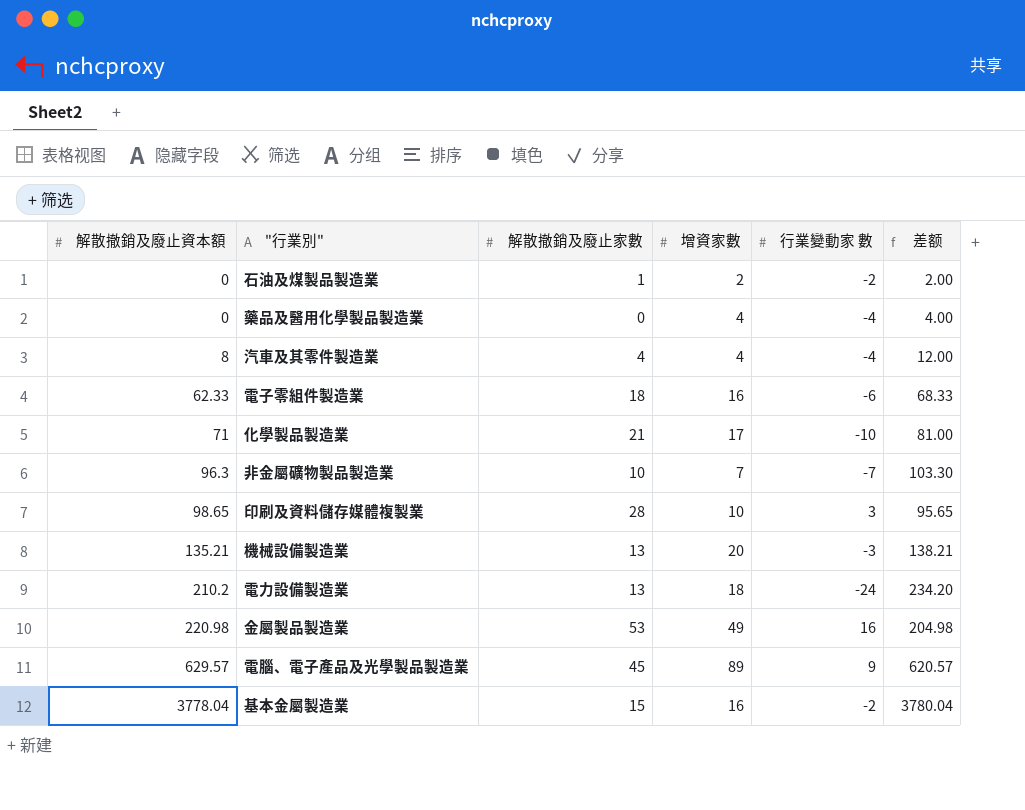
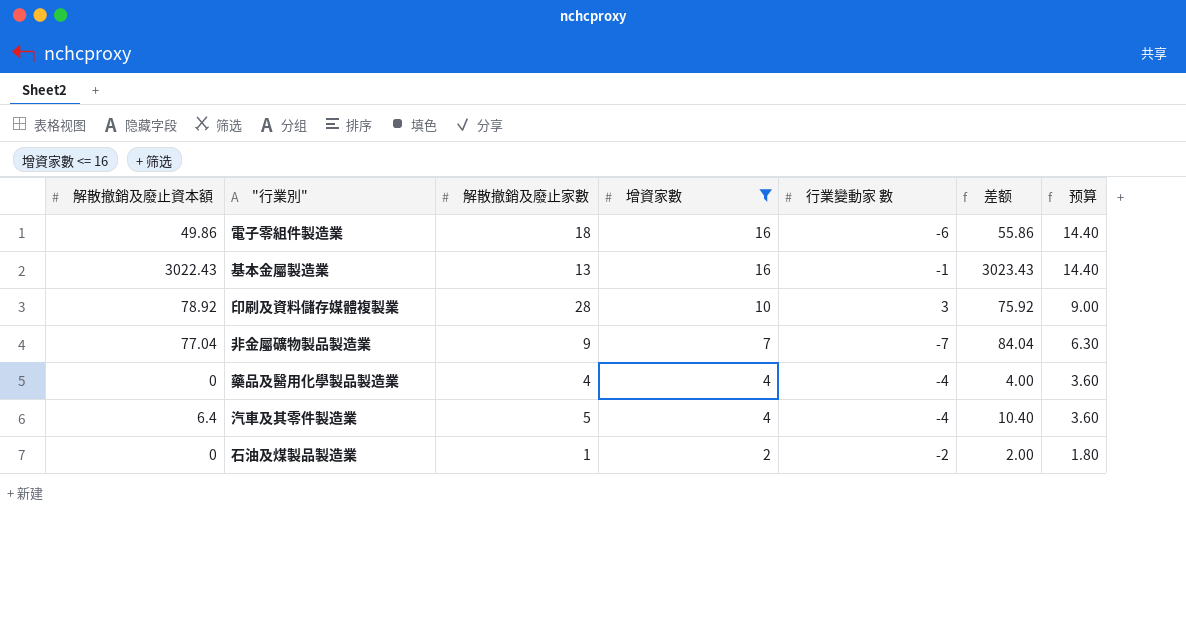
filter: none -> 增資家數 <= 16
row order: 解散撤銷及廢止資本額 ascending -> 增資家數 descending
column 预算 | formula: none -> [增資家數] * 0.9
電子零組件製造業 | 解散撤銷及廢止資本額: 62.33 -> 49.86
電子零組件製造業 | 差额: 68.33 -> 55.86
基本金屬製造業 | 解散撤銷及廢止資本額: 3778.04 -> 3022.43
基本金屬製造業 | 解散撤銷及廢止家數: 15 -> 13
基本金屬製造業 | 行業變動家 數: -2 -> -1
基本金屬製造業 | 差额: 3780.04 -> 3023.43
印刷及資料儲存媒體複製業 | 解散撤銷及廢止資本額: 98.65 -> 78.92
印刷及資料儲存媒體複製業 | 差额: 95.65 -> 75.92
非金屬礦物製品製造業 | 解散撤銷及廢止資本額: 96.3 -> 77.04
非金屬礦物製品製造業 | 解散撤銷及廢止家數: 10 -> 9
非金屬礦物製品製造業 | 差额: 103.30 -> 84.04
藥品及醫用化學製品製造業 | 解散撤銷及廢止家數: 0 -> 4
汽車及其零件製造業 | 解散撤銷及廢止資本額: 8 -> 6.4
汽車及其零件製造業 | 解散撤銷及廢止家數: 4 -> 5
汽車及其零件製造業 | 差额: 12.00 -> 10.40

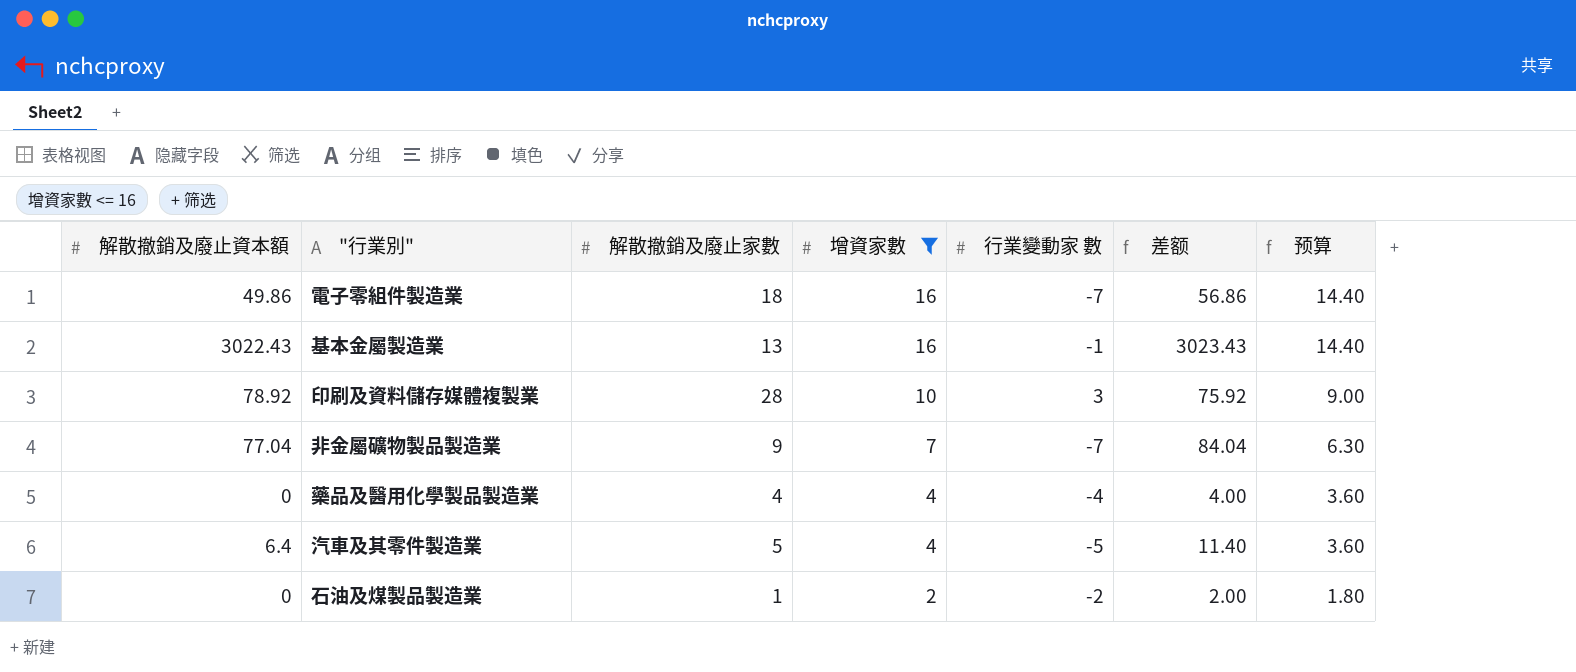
電子零組件製造業 | 行業變動家 數: -6 -> -7
電子零組件製造業 | 差额: 55.86 -> 56.86
汽車及其零件製造業 | 行業變動家 數: -4 -> -5
汽車及其零件製造業 | 差额: 10.40 -> 11.40

